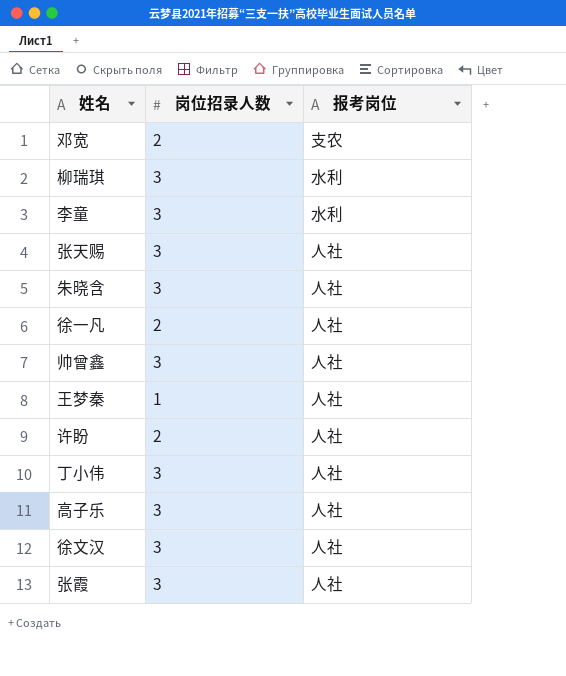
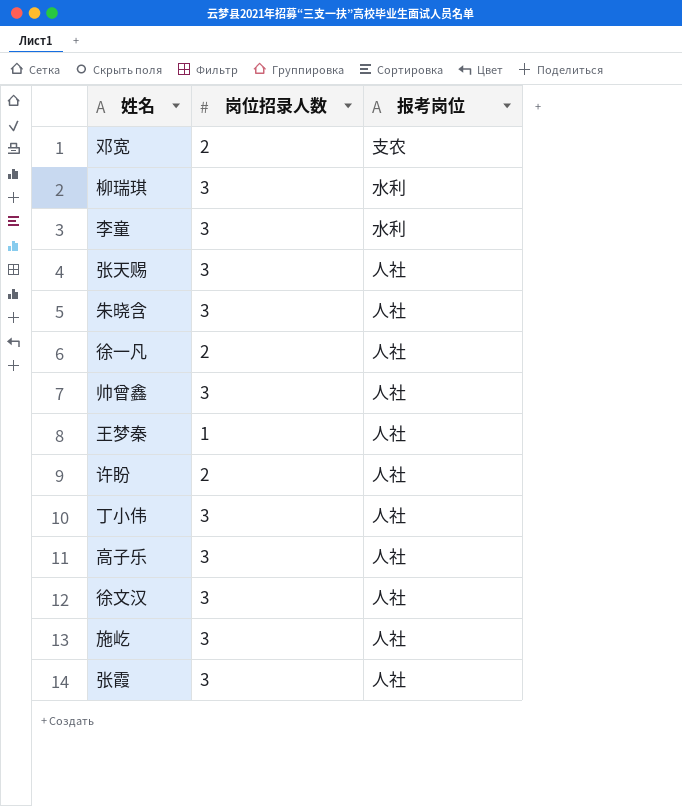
row 施屹: none -> 3 | 人社

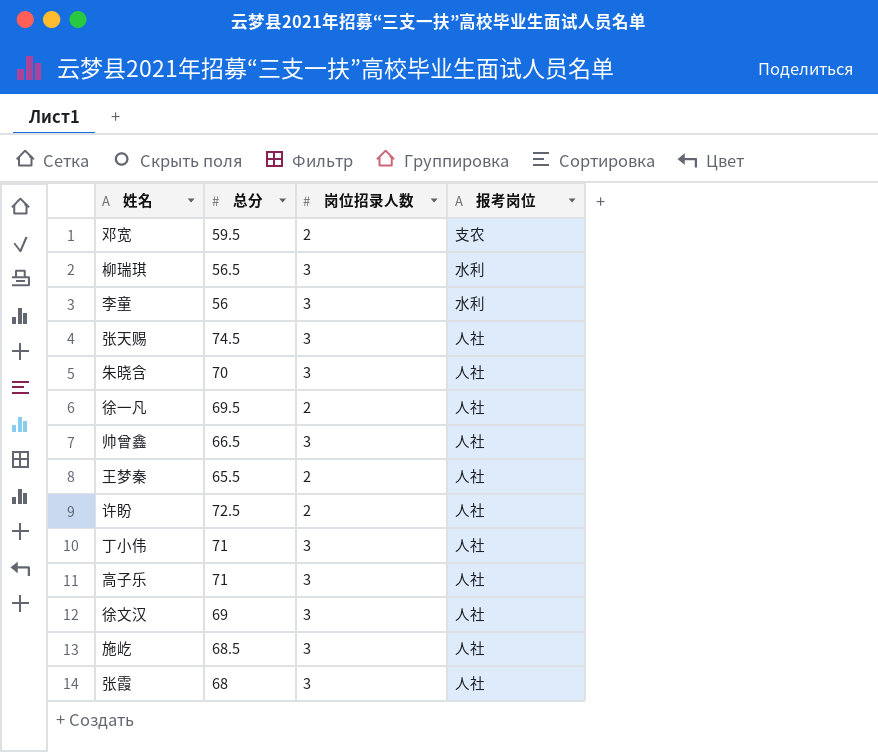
column 总分 | position: none -> 2
王梦秦 | 岗位招录人数: 1 -> 2

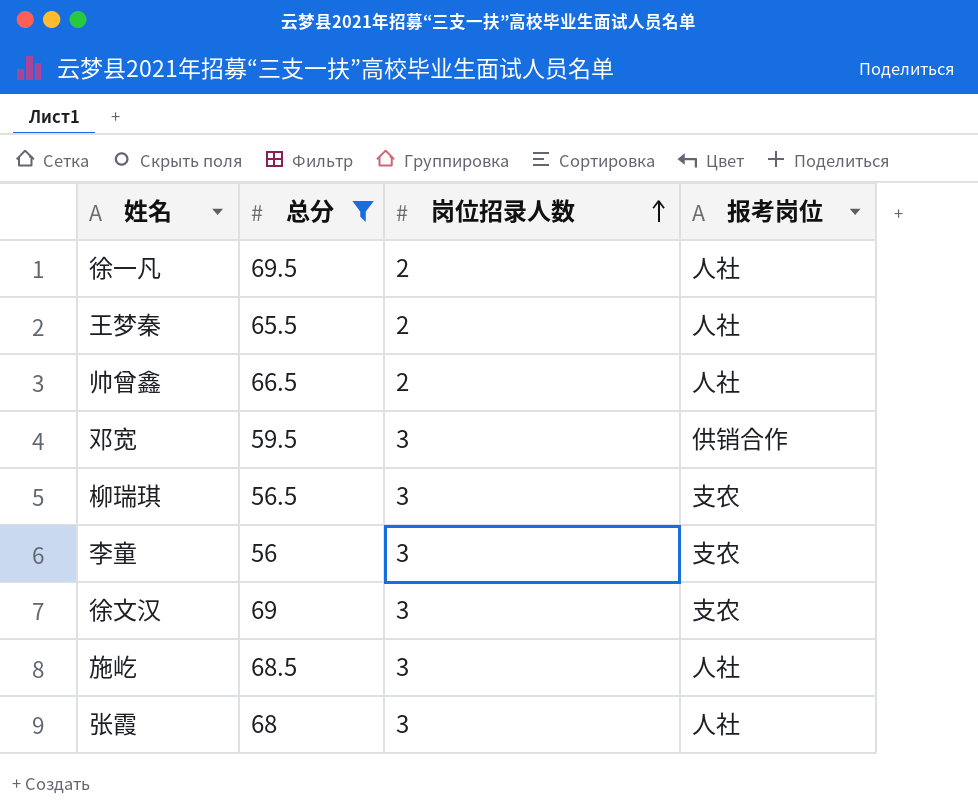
filter: none -> 总分 <= 69.5
row order: none -> 岗位招录人数 ascending
帅曾鑫 | 岗位招录人数: 3 -> 2
邓宽 | 岗位招录人数: 2 -> 3
邓宽 | 报考岗位: 支农 -> 供销合作
柳瑞琪 | 报考岗位: 水利 -> 支农
李童 | 报考岗位: 水利 -> 支农
徐文汉 | 报考岗位: 人社 -> 支农

